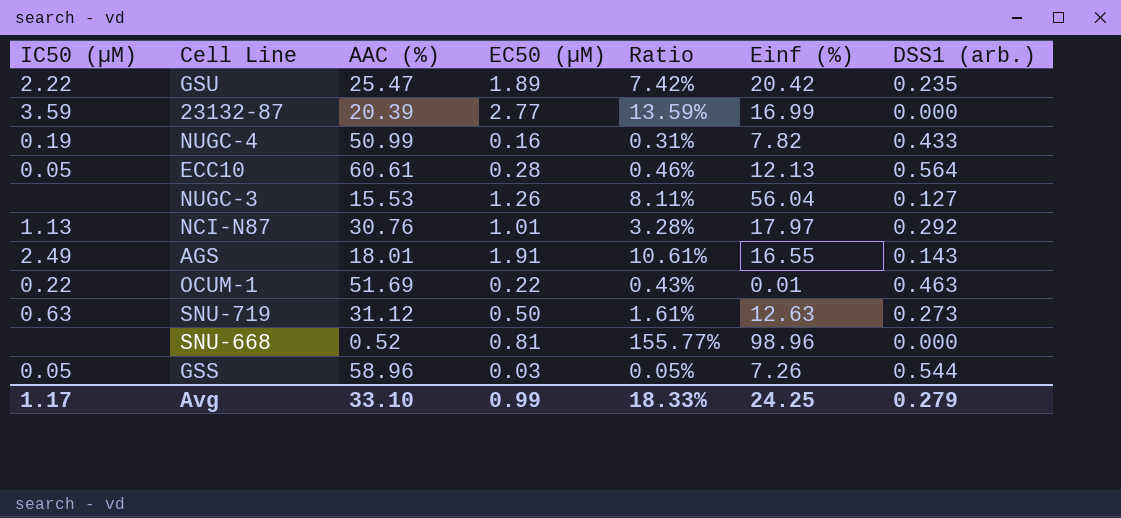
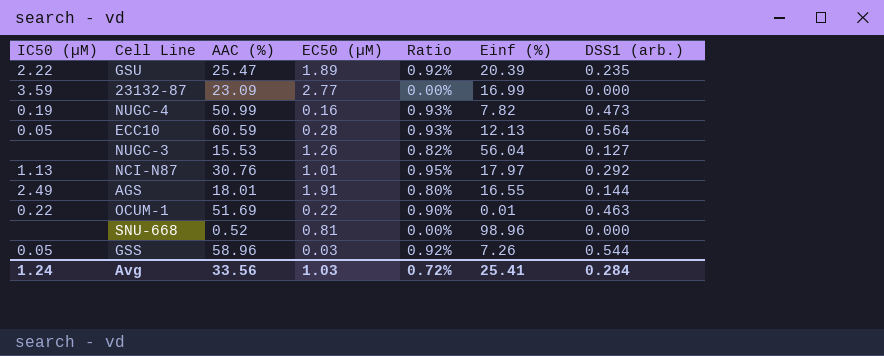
column Ratio | formula: [EC50 (µM)] / [AAC (%)] -> [DSS1 (arb.)] / [AAC (%)]
row SNU-719: 0.63 | 31.12 | 0.50 | 1.61% | 12.63 | 0.273 -> none
GSU | Einf (%): 20.42 -> 20.39
23132-87 | AAC (%): 20.39 -> 23.09
NUGC-4 | DSS1 (arb.): 0.433 -> 0.473
ECC10 | AAC (%): 60.61 -> 60.59
AGS | DSS1 (arb.): 0.143 -> 0.144
Avg | IC50 (µM): 1.17 -> 1.24
Avg | AAC (%): 33.10 -> 33.56
Avg | EC50 (µM): 0.99 -> 1.03
Avg | Ratio: 18.33% -> 0.72%
Avg | Einf (%): 24.25 -> 25.41
Avg | DSS1 (arb.): 0.279 -> 0.284

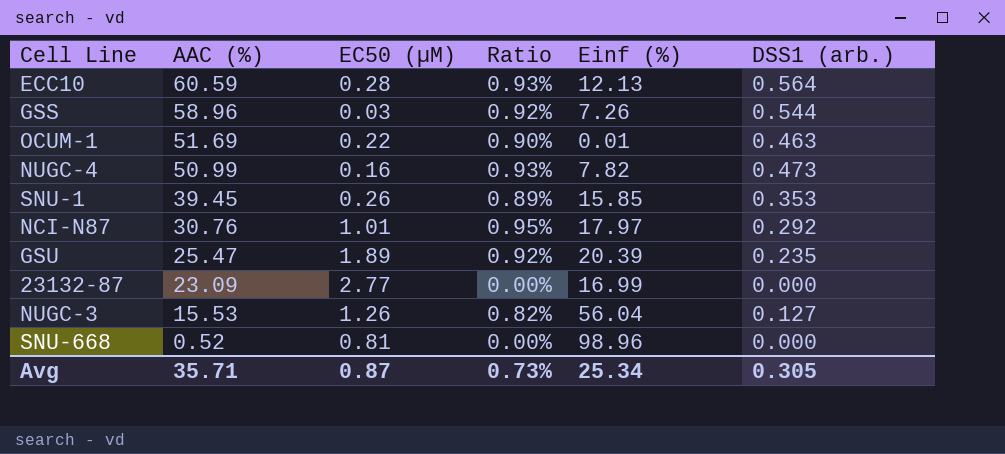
row order: none -> AAC (%) descending
column IC50 (µM) | position: 1 -> none
row AGS: 2.49 | 18.01 | 1.91 | 0.80% | 16.55 | 0.144 -> none
row SNU-1: none -> 39.45 | 0.26 | 0.89% | 15.85 | 0.353
Avg | AAC (%): 33.56 -> 35.71
Avg | EC50 (µM): 1.03 -> 0.87
Avg | Ratio: 0.72% -> 0.73%
Avg | Einf (%): 25.41 -> 25.34
Avg | DSS1 (arb.): 0.284 -> 0.305

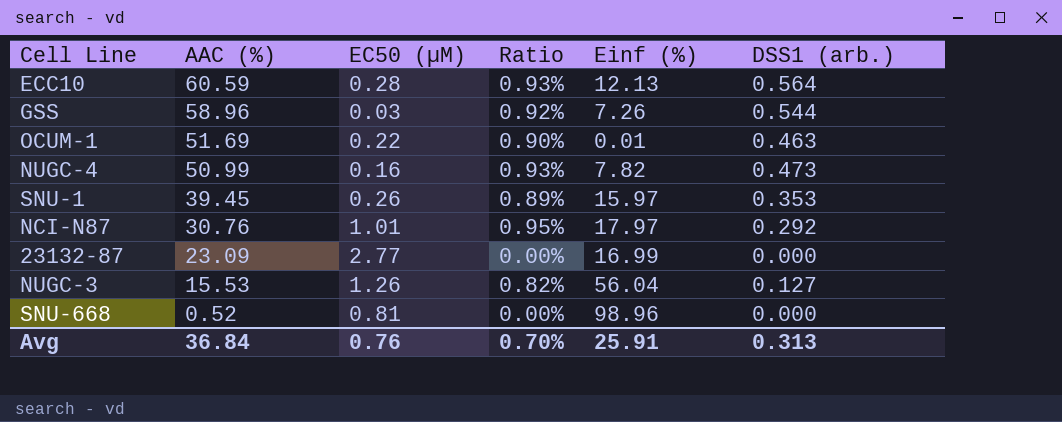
row GSU: 25.47 | 1.89 | 0.92% | 20.39 | 0.235 -> none
SNU-1 | Einf (%): 15.85 -> 15.97
Avg | AAC (%): 35.71 -> 36.84
Avg | EC50 (µM): 0.87 -> 0.76
Avg | Ratio: 0.73% -> 0.70%
Avg | Einf (%): 25.34 -> 25.91
Avg | DSS1 (arb.): 0.305 -> 0.313

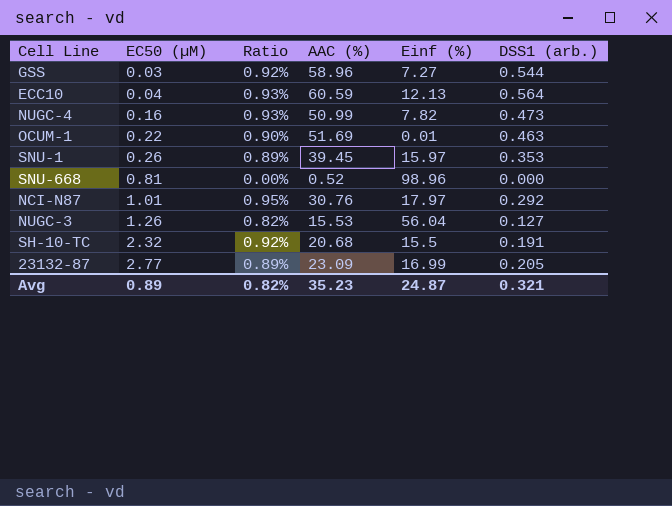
row order: AAC (%) descending -> EC50 (µM) ascending
column AAC (%) | position: 2 -> 4
GSS | Einf (%): 7.26 -> 7.27
ECC10 | EC50 (µM): 0.28 -> 0.04
row SH-10-TC: none -> 2.32 | 0.92% | 20.68 | 15.5 | 0.191
23132-87 | Ratio: 0.00% -> 0.89%
23132-87 | DSS1 (arb.): 0.000 -> 0.205
Avg | EC50 (µM): 0.76 -> 0.89
Avg | Ratio: 0.70% -> 0.82%
Avg | AAC (%): 36.84 -> 35.23
Avg | Einf (%): 25.91 -> 24.87
Avg | DSS1 (arb.): 0.313 -> 0.321

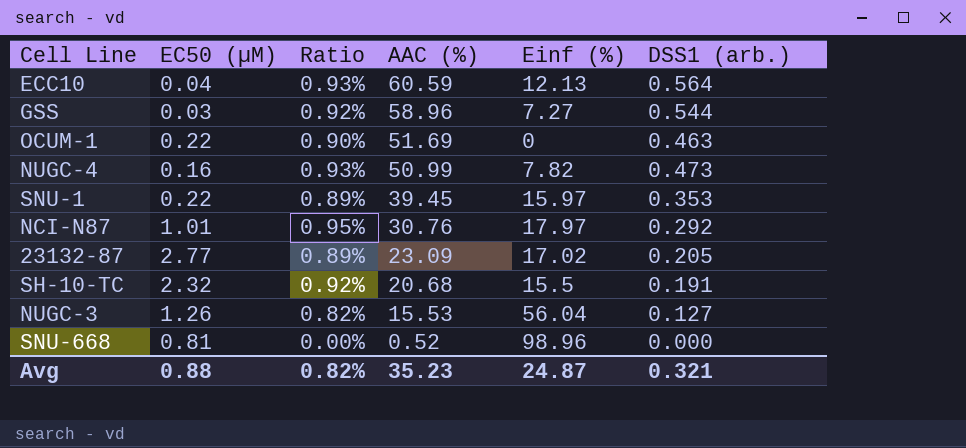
row order: EC50 (µM) ascending -> AAC (%) descending
OCUM-1 | Einf (%): 0.01 -> 0
SNU-1 | EC50 (µM): 0.26 -> 0.22
23132-87 | Einf (%): 16.99 -> 17.02
Avg | EC50 (µM): 0.89 -> 0.88

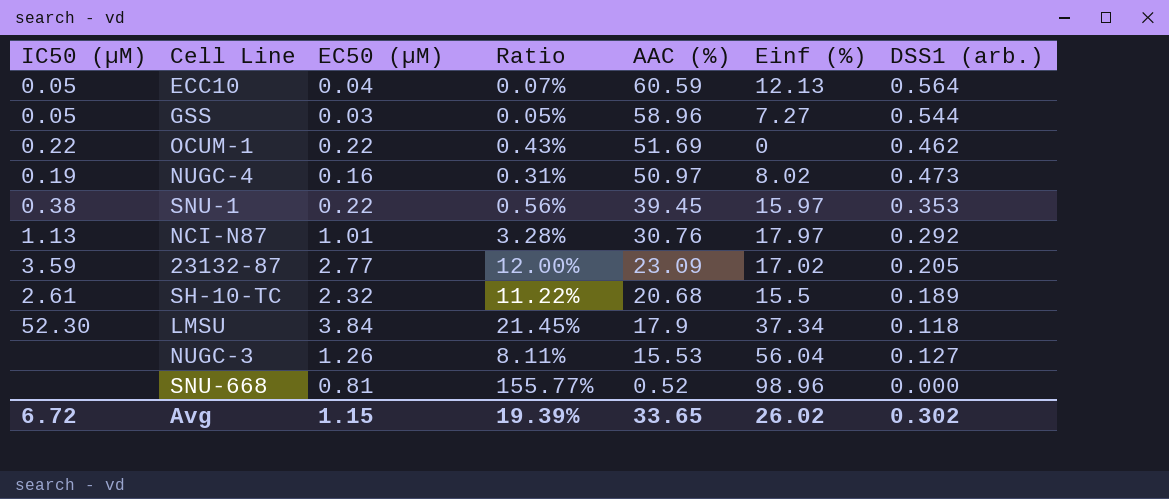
column IC50 (µM) | position: none -> 1
column Ratio | formula: [DSS1 (arb.)] / [AAC (%)] -> [EC50 (µM)] / [AAC (%)]
OCUM-1 | DSS1 (arb.): 0.463 -> 0.462
NUGC-4 | AAC (%): 50.99 -> 50.97
NUGC-4 | Einf (%): 7.82 -> 8.02
SH-10-TC | DSS1 (arb.): 0.191 -> 0.189
row LMSU: none -> 52.30 | 3.84 | 21.45% | 17.9 | 37.34 | 0.118
Avg | EC50 (µM): 0.88 -> 1.15
Avg | Ratio: 0.82% -> 19.39%
Avg | AAC (%): 35.23 -> 33.65
Avg | Einf (%): 24.87 -> 26.02
Avg | DSS1 (arb.): 0.321 -> 0.302

